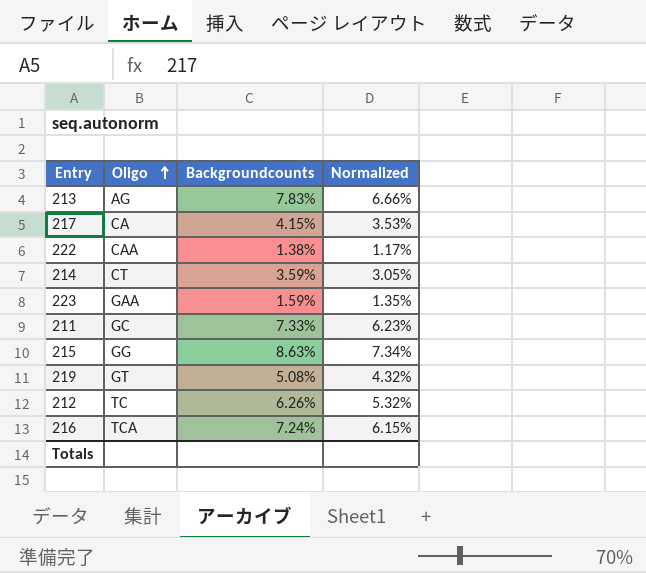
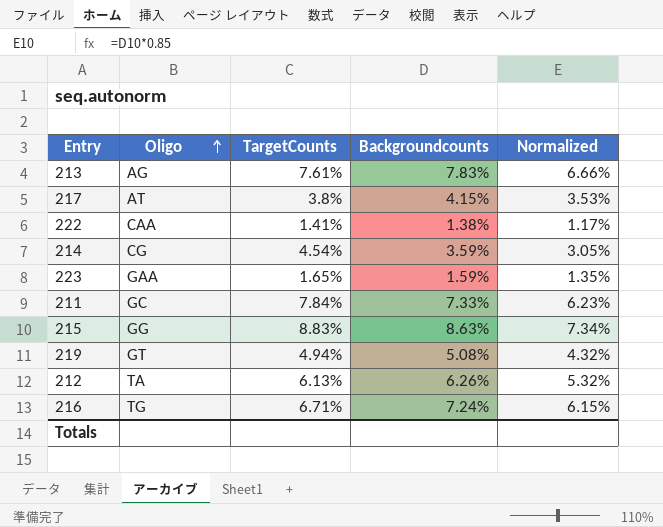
column TargetCounts | position: none -> 3
217 | Oligo: CA -> AT
214 | Oligo: CT -> CG
212 | Oligo: TC -> TA
216 | Oligo: TCA -> TG

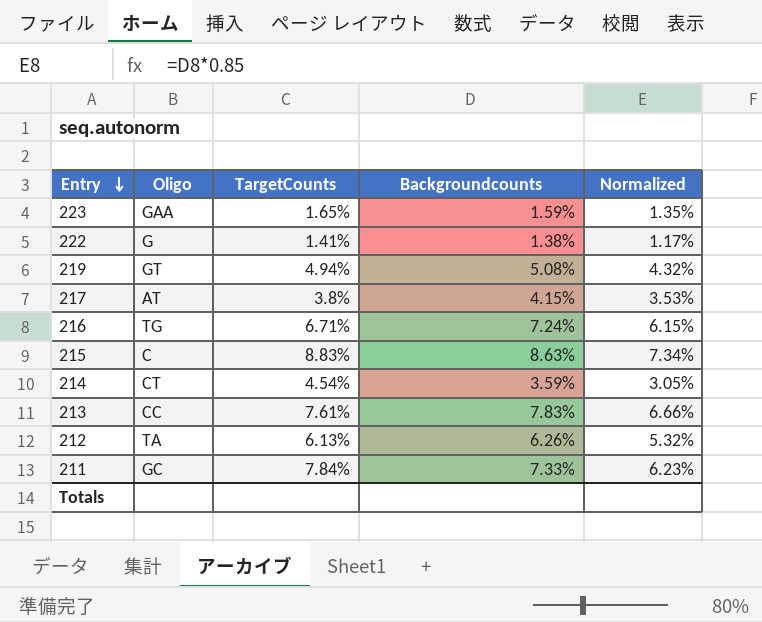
row order: Oligo ascending -> Entry descending
222 | Oligo: CAA -> G
215 | Oligo: GG -> C
214 | Oligo: CG -> CT
213 | Oligo: AG -> CC

